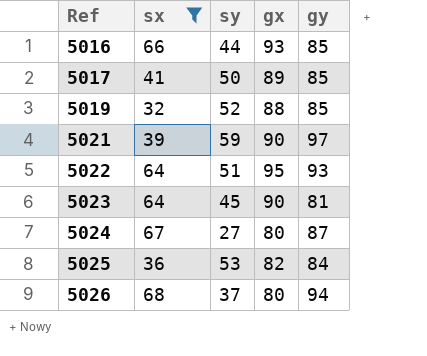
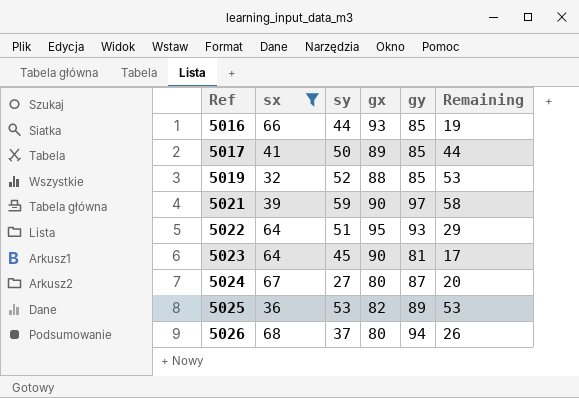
column Remaining | formula: none -> [gy] - [sx]
5025 | gy: 84 -> 89

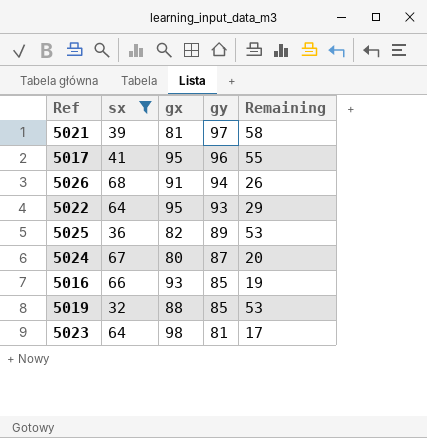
row order: Ref ascending -> gy descending
column sy | position: 3 -> none
5021 | gx: 90 -> 81
5017 | gx: 89 -> 95
5017 | gy: 85 -> 96
5017 | Remaining: 44 -> 55
5026 | gx: 80 -> 91
5023 | gx: 90 -> 98

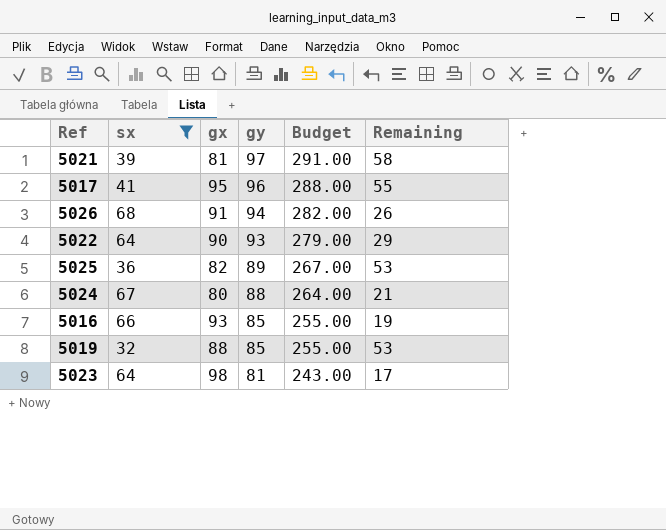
column Budget | formula: none -> [gy] * 3
5022 | gx: 95 -> 90
5024 | gy: 87 -> 88
5024 | Remaining: 20 -> 21

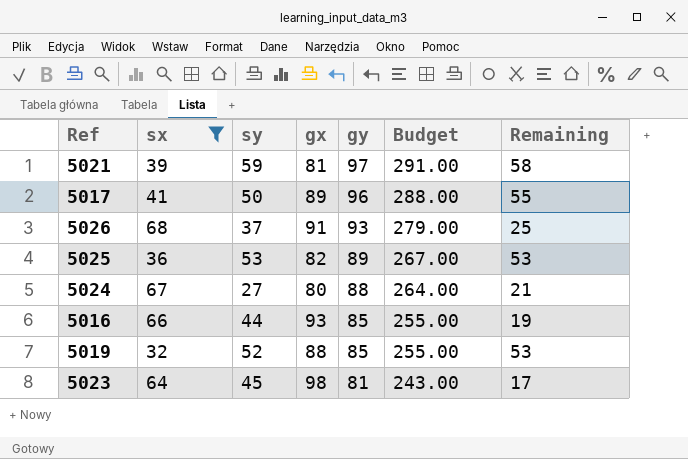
column sy | position: none -> 3
row 5022: 64 | 90 | 93 | 279.00 | 29 -> none
5017 | gx: 95 -> 89
5026 | gy: 94 -> 93
5026 | Budget: 282.00 -> 279.00
5026 | Remaining: 26 -> 25

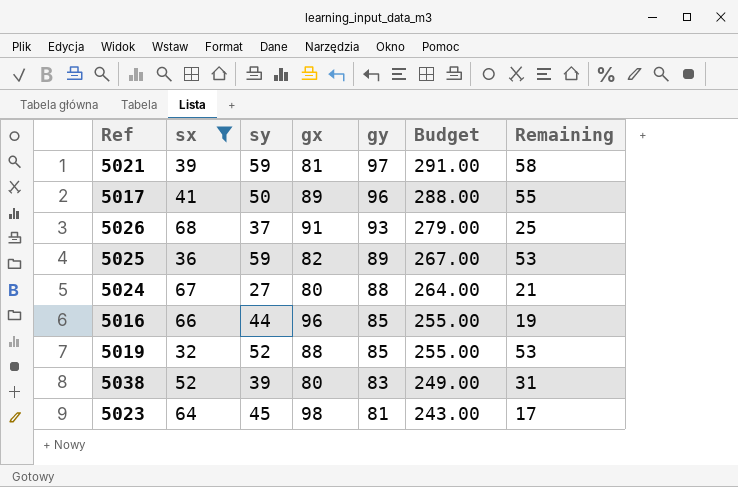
5025 | sy: 53 -> 59
5016 | gx: 93 -> 96
row 5038: none -> 52 | 39 | 80 | 83 | 249.00 | 31

